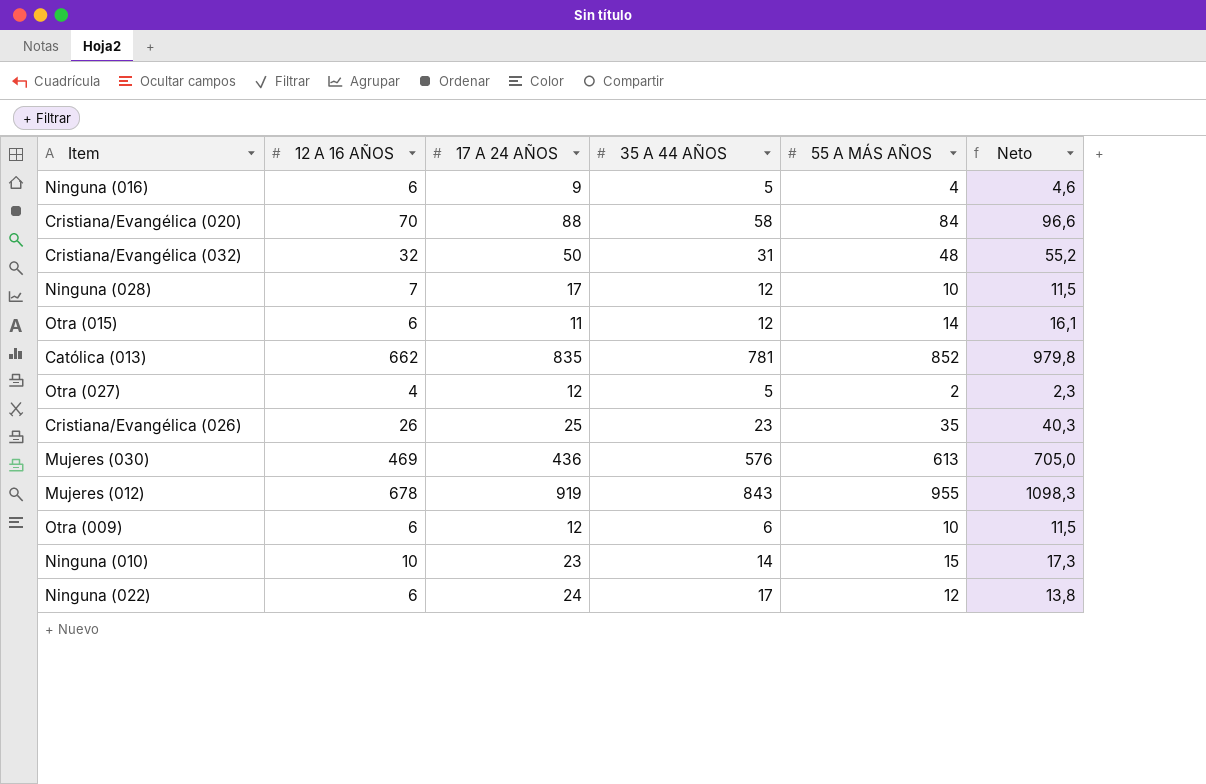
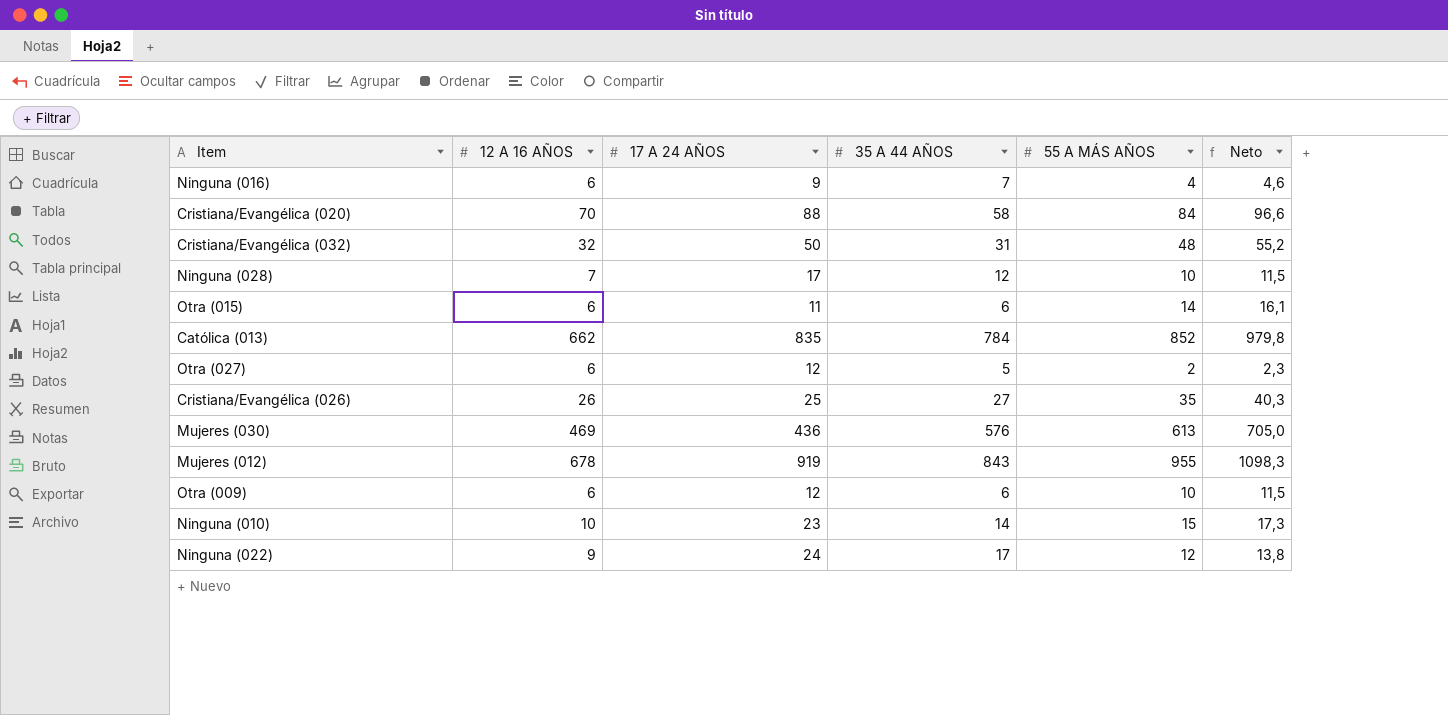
Ninguna (016) | 35 A 44 AÑOS: 5 -> 7
Otra (015) | 35 A 44 AÑOS: 12 -> 6
Católica (013) | 35 A 44 AÑOS: 781 -> 784
Otra (027) | 12 A 16 AÑOS: 4 -> 6
Cristiana/Evangélica (026) | 35 A 44 AÑOS: 23 -> 27
Ninguna (022) | 12 A 16 AÑOS: 6 -> 9

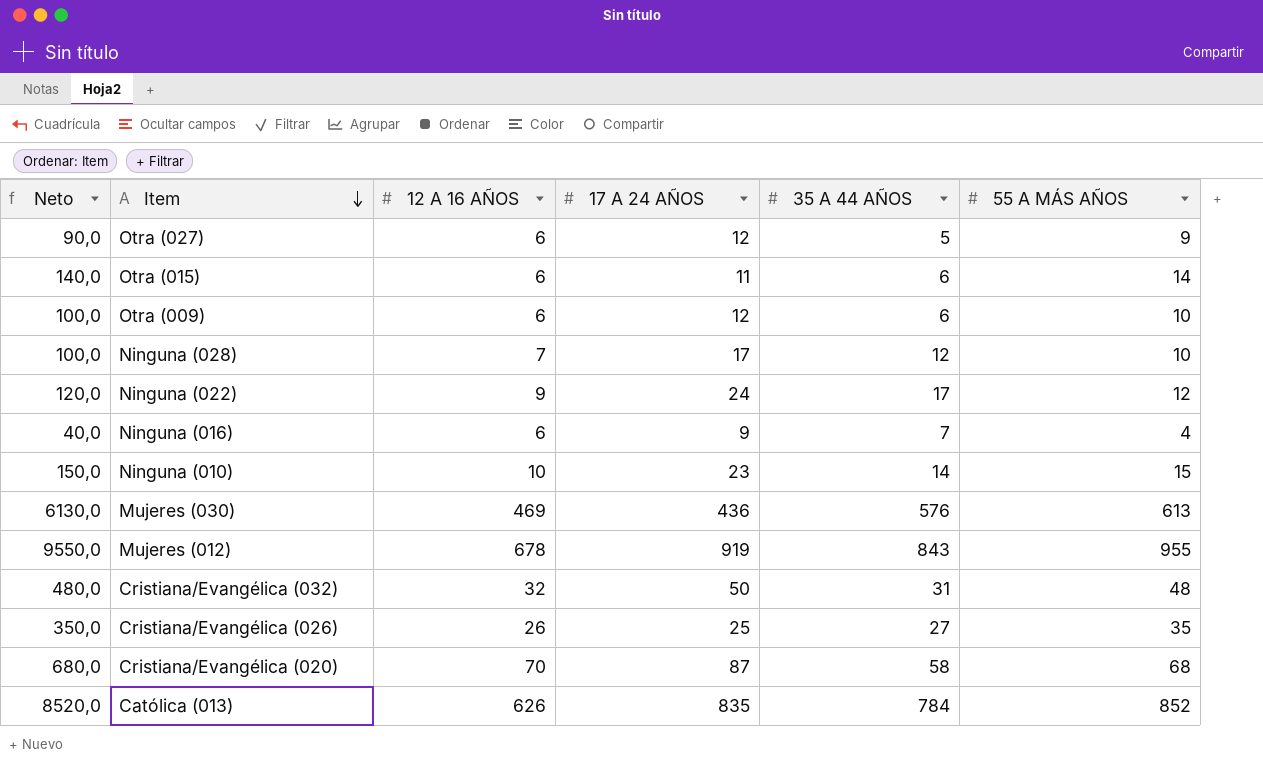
row order: none -> Item descending
column Neto | formula: [55 A MÁS AÑOS] * 1,15 -> [55 A MÁS AÑOS] * 10
column Neto | position: 6 -> 1
Otra (027) | 55 A MÁS AÑOS: 2 -> 9
Cristiana/Evangélica (020) | 17 A 24 AÑOS: 88 -> 87
Cristiana/Evangélica (020) | 55 A MÁS AÑOS: 84 -> 68
Católica (013) | 12 A 16 AÑOS: 662 -> 626

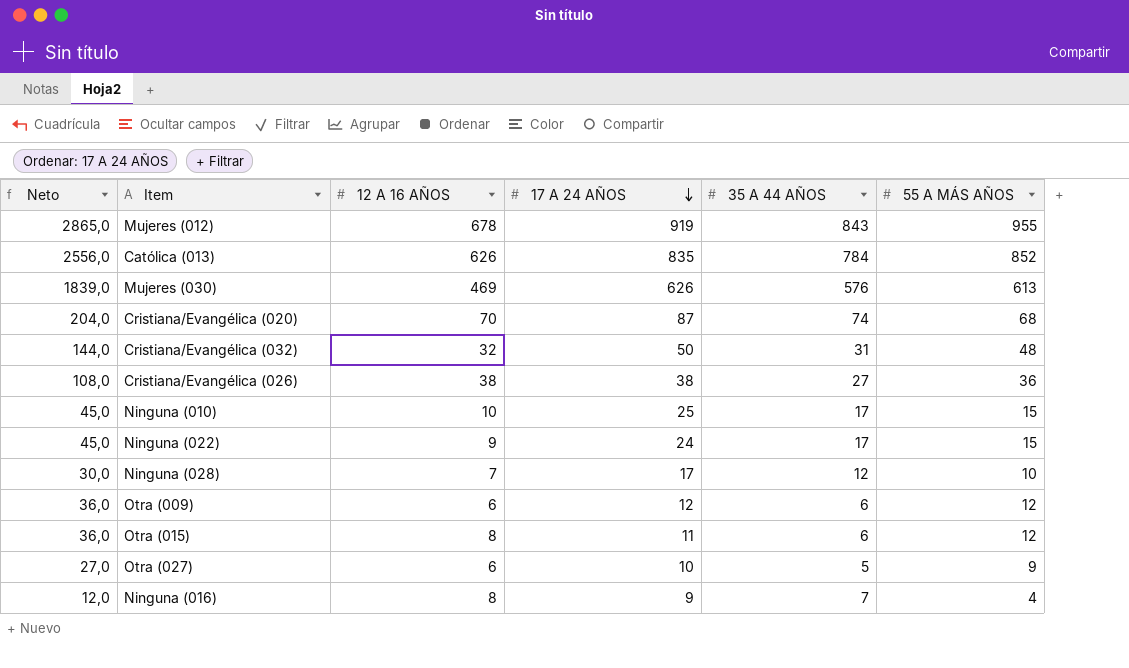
row order: Item descending -> 17 A 24 AÑOS descending
column Neto | formula: [55 A MÁS AÑOS] * 10 -> [55 A MÁS AÑOS] * 3
Mujeres (030) | 17 A 24 AÑOS: 436 -> 626
Cristiana/Evangélica (020) | 35 A 44 AÑOS: 58 -> 74
Cristiana/Evangélica (026) | 12 A 16 AÑOS: 26 -> 38
Cristiana/Evangélica (026) | 17 A 24 AÑOS: 25 -> 38
Cristiana/Evangélica (026) | 55 A MÁS AÑOS: 35 -> 36
Ninguna (010) | 17 A 24 AÑOS: 23 -> 25
Ninguna (010) | 35 A 44 AÑOS: 14 -> 17
Ninguna (022) | 55 A MÁS AÑOS: 12 -> 15
Otra (009) | 55 A MÁS AÑOS: 10 -> 12
Otra (015) | 12 A 16 AÑOS: 6 -> 8
Otra (015) | 55 A MÁS AÑOS: 14 -> 12
Otra (027) | 17 A 24 AÑOS: 12 -> 10
Ninguna (016) | 12 A 16 AÑOS: 6 -> 8

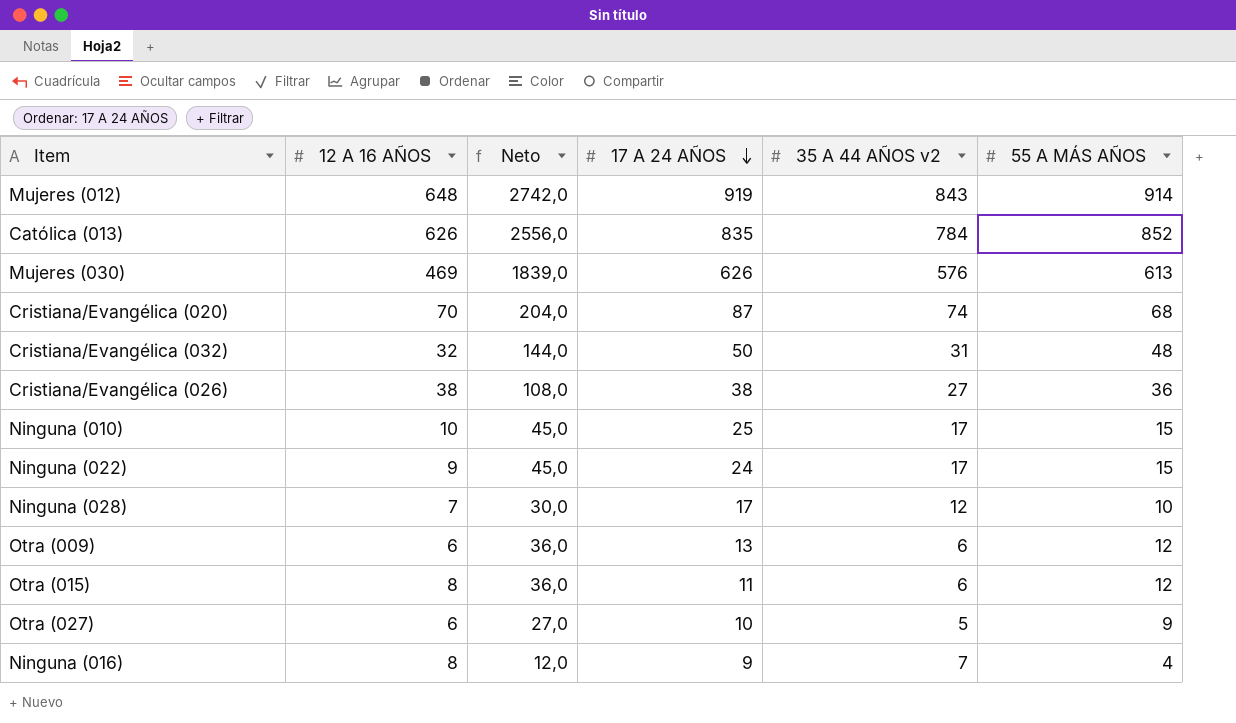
column Neto | position: 1 -> 3
column name: 35 A 44 AÑOS -> 35 A 44 AÑOS v2
Mujeres (012) | 12 A 16 AÑOS: 678 -> 648
Mujeres (012) | Neto: 2865,0 -> 2742,0
Mujeres (012) | 55 A MÁS AÑOS: 955 -> 914
Otra (009) | 17 A 24 AÑOS: 12 -> 13

